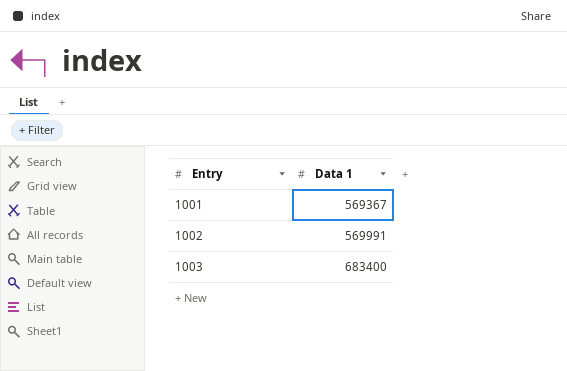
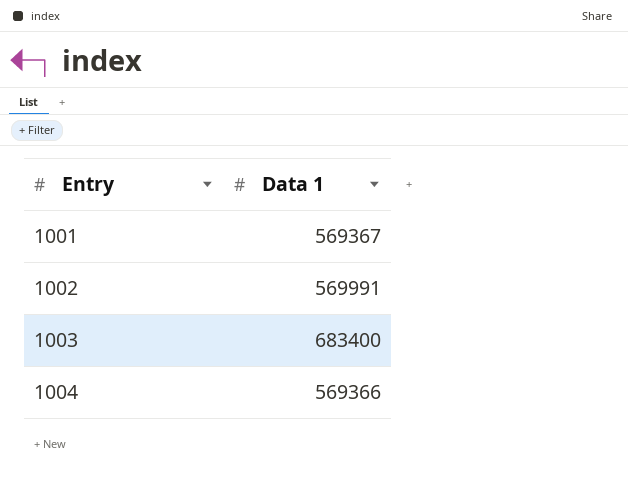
row 1004: none -> 569366

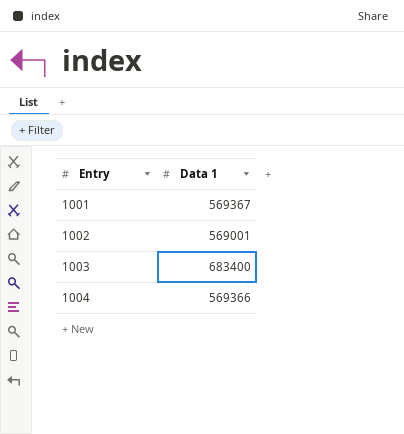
1002 | Data 1: 569991 -> 569001

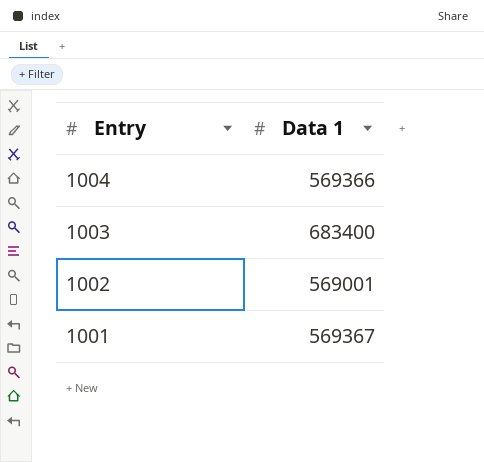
row order: Entry ascending -> Entry descending

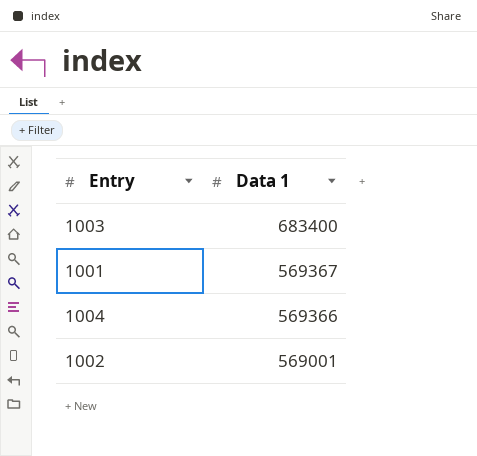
row order: Entry descending -> Data 1 descending

